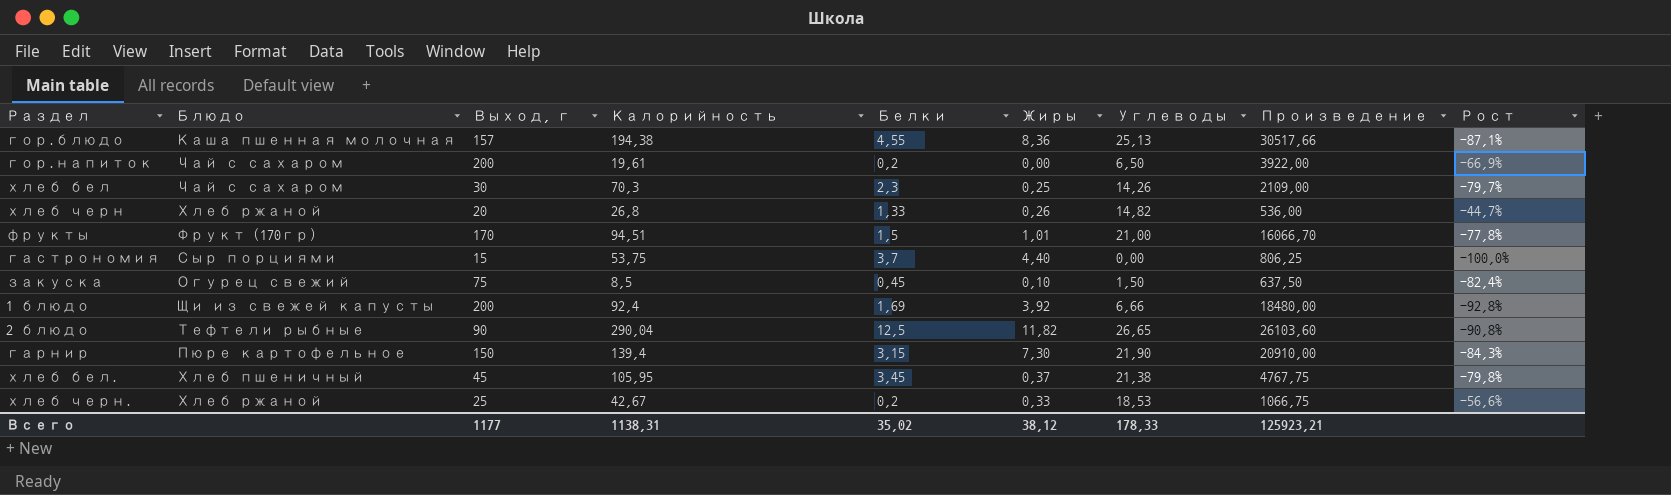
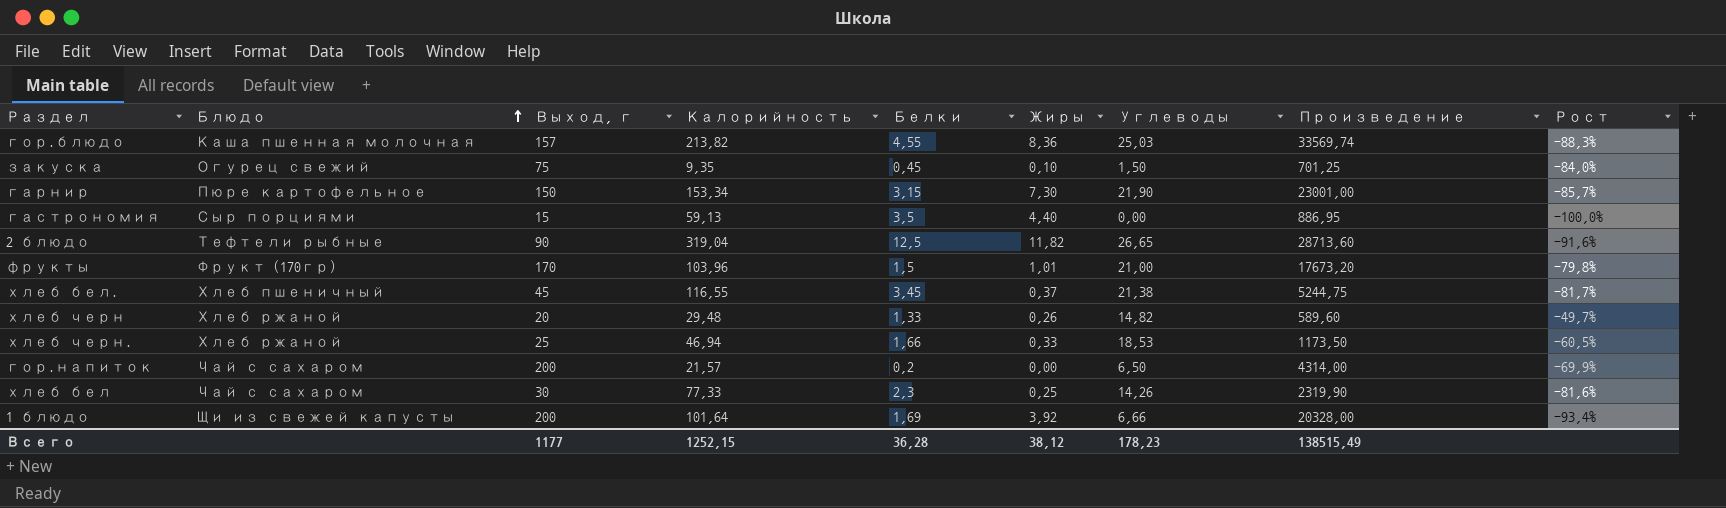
row order: none -> Блюдо ascending
гор.блюдо | Калорийность: 194,38 -> 213,82
гор.блюдо | Углеводы: 25,13 -> 25,03
гор.блюдо | Произведение: 30517,66 -> 33569,74
гор.блюдо | Рост: -87,1% -> -88,3%
закуска | Калорийность: 8,5 -> 9,35
закуска | Произведение: 637,50 -> 701,25
закуска | Рост: -82,4% -> -84,0%
гарнир | Калорийность: 139,4 -> 153,34
гарнир | Произведение: 20910,00 -> 23001,00
гарнир | Рост: -84,3% -> -85,7%
гастрономия | Калорийность: 53,75 -> 59,13
гастрономия | Белки: 3,7 -> 3,5
гастрономия | Произведение: 806,25 -> 886,95
2 блюдо | Калорийность: 290,04 -> 319,04
2 блюдо | Произведение: 26103,60 -> 28713,60
2 блюдо | Рост: -90,8% -> -91,6%
фрукты | Калорийность: 94,51 -> 103,96
фрукты | Произведение: 16066,70 -> 17673,20
фрукты | Рост: -77,8% -> -79,8%
хлеб бел. | Калорийность: 105,95 -> 116,55
хлеб бел. | Произведение: 4767,75 -> 5244,75
хлеб бел. | Рост: -79,8% -> -81,7%
хлеб черн | Калорийность: 26,8 -> 29,48
хлеб черн | Произведение: 536,00 -> 589,60
хлеб черн | Рост: -44,7% -> -49,7%
хлеб черн. | Калорийность: 42,67 -> 46,94
хлеб черн. | Белки: 0,2 -> 1,66
хлеб черн. | Произведение: 1066,75 -> 1173,50
хлеб черн. | Рост: -56,6% -> -60,5%
гор.напиток | Калорийность: 19,61 -> 21,57
гор.напиток | Произведение: 3922,00 -> 4314,00
гор.напиток | Рост: -66,9% -> -69,9%
хлеб бел | Калорийность: 70,3 -> 77,33
хлеб бел | Произведение: 2109,00 -> 2319,90
хлеб бел | Рост: -79,7% -> -81,6%
1 блюдо | Калорийность: 92,4 -> 101,64
1 блюдо | Произведение: 18480,00 -> 20328,00
1 блюдо | Рост: -92,8% -> -93,4%
Всего | Калорийность: 1138,31 -> 1252,15
Всего | Белки: 35,02 -> 36,28
Всего | Углеводы: 178,33 -> 178,23
Всего | Произведение: 125923,21 -> 138515,49

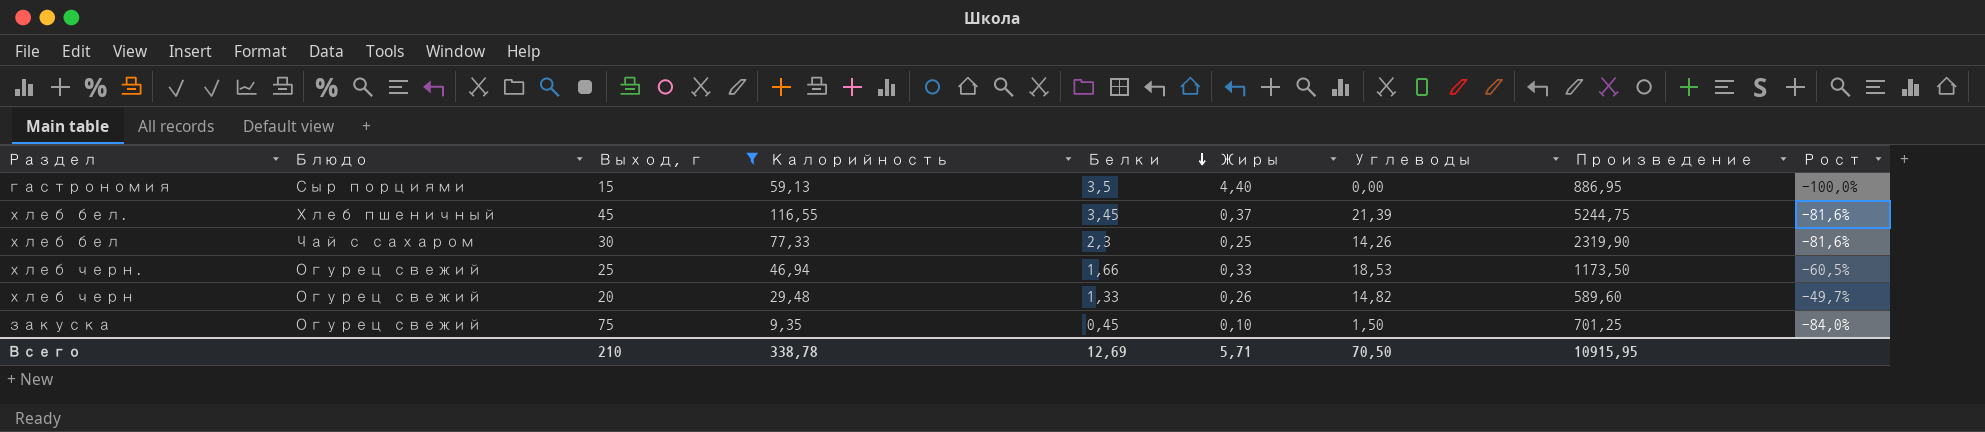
filter: none -> Выход, г <= 75
row order: Блюдо ascending -> Белки descending
хлеб бел. | Углеводы: 21,38 -> 21,39
хлеб бел. | Рост: -81,7% -> -81,6%
хлеб черн. | Блюдо: Хлеб ржаной -> Огурец свежий
хлеб черн | Блюдо: Хлеб ржаной -> Огурец свежий
Всего | Выход, г: 1177 -> 210
Всего | Калорийность: 1252,15 -> 338,78
Всего | Белки: 36,28 -> 12,69
Всего | Жиры: 38,12 -> 5,71
Всего | Углеводы: 178,23 -> 70,50
Всего | Произведение: 138515,49 -> 10915,95

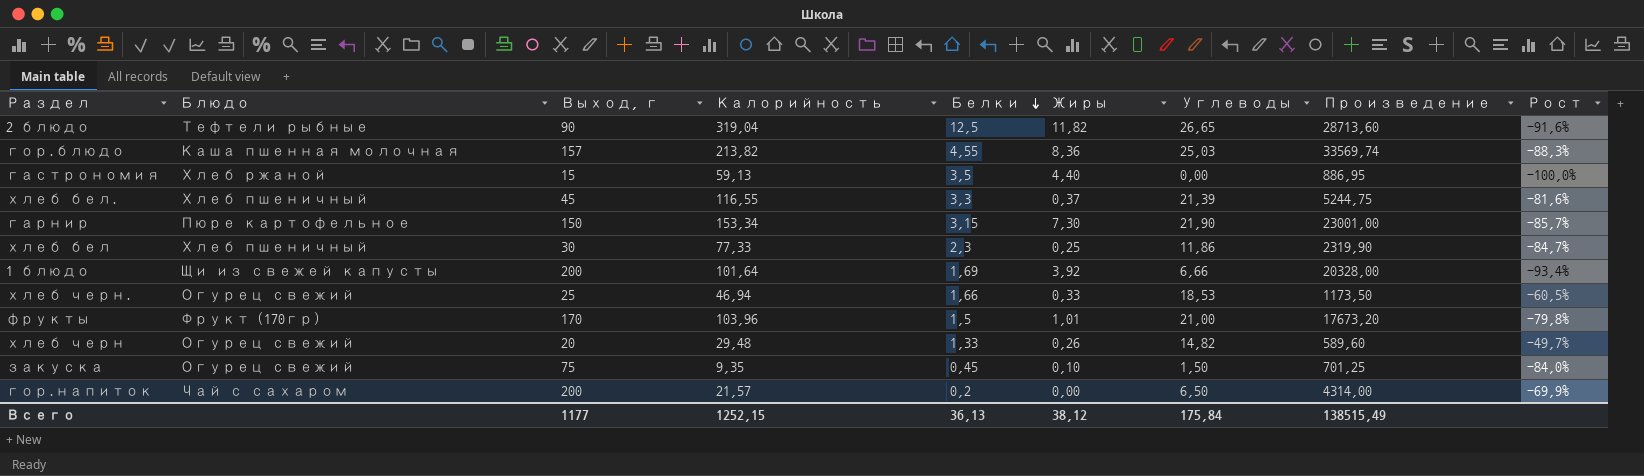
filter: Выход, г <= 75 -> none
гастрономия | Блюдо: Сыр порциями -> Хлеб ржаной
хлеб бел. | Белки: 3,45 -> 3,3
хлеб бел | Блюдо: Чай с сахаром -> Хлеб пшеничный
хлеб бел | Углеводы: 14,26 -> 11,86
хлеб бел | Рост: -81,6% -> -84,7%
Всего | Выход, г: 210 -> 1177
Всего | Калорийность: 338,78 -> 1252,15
Всего | Белки: 12,69 -> 36,13
Всего | Жиры: 5,71 -> 38,12
Всего | Углеводы: 70,50 -> 175,84
Всего | Произведение: 10915,95 -> 138515,49

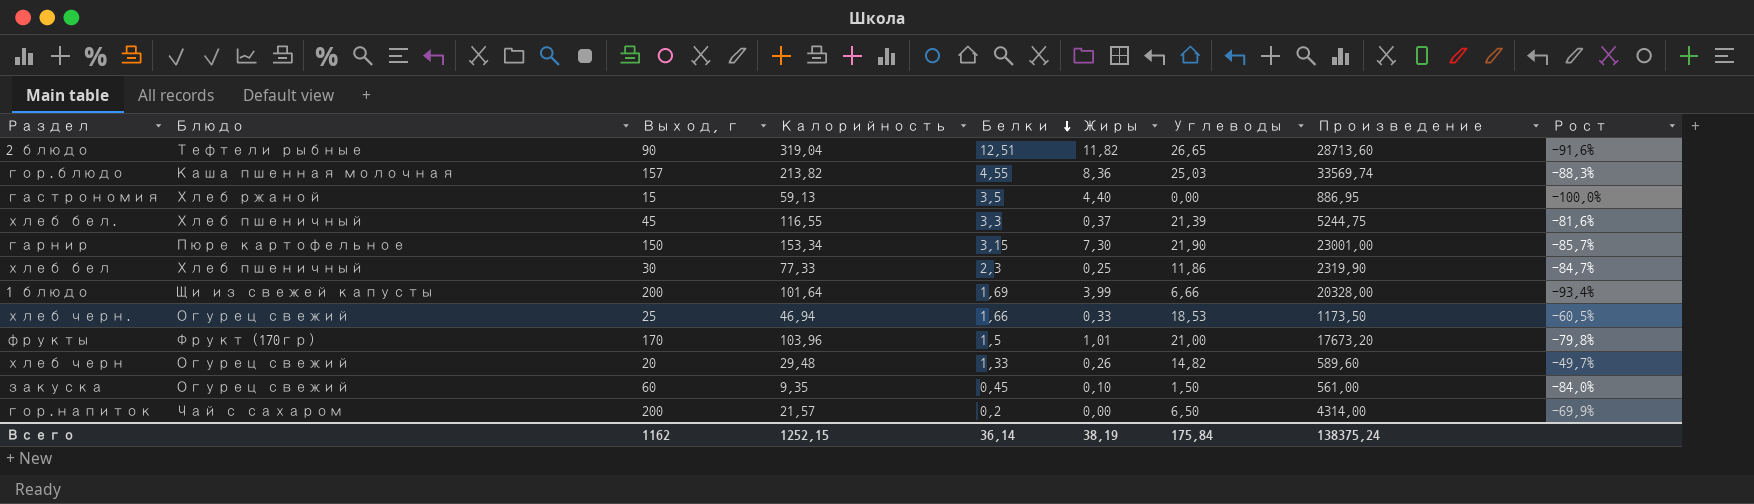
2 блюдо | Белки: 12,5 -> 12,51
1 блюдо | Жиры: 3,92 -> 3,99
закуска | Выход, г: 75 -> 60
закуска | Произведение: 701,25 -> 561,00
Всего | Выход, г: 1177 -> 1162
Всего | Белки: 36,13 -> 36,14
Всего | Жиры: 38,12 -> 38,19
Всего | Произведение: 138515,49 -> 138375,24

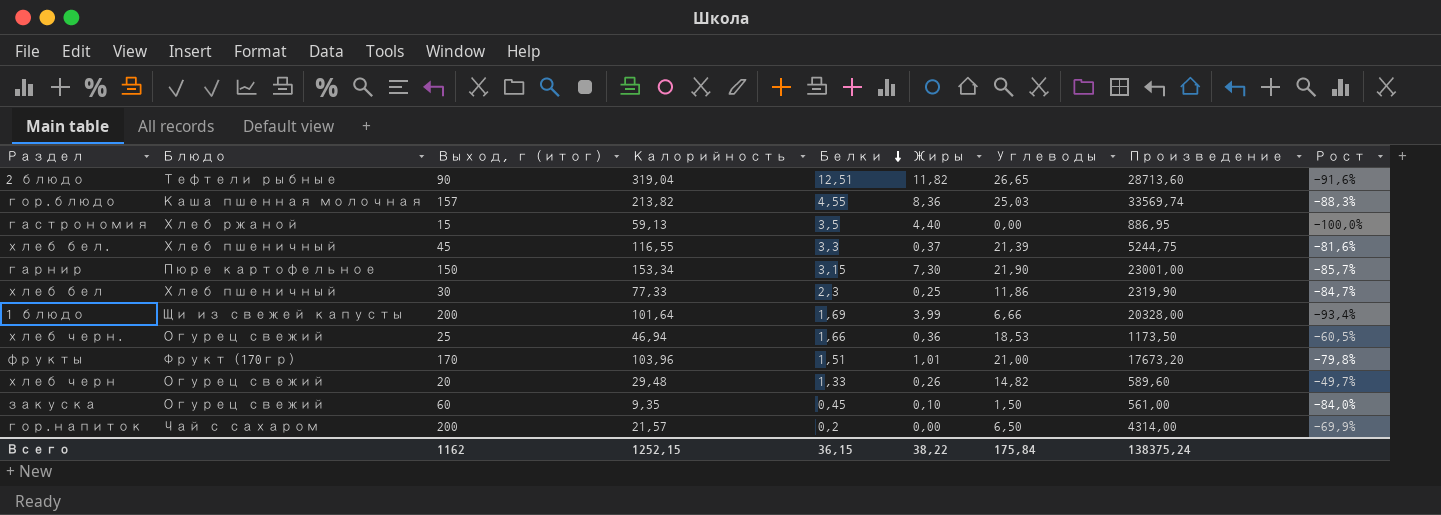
column name: Выход, г -> Выход, г (итог)
хлеб черн. | Жиры: 0,33 -> 0,36
фрукты | Белки: 1,5 -> 1,51
Всего | Белки: 36,14 -> 36,15
Всего | Жиры: 38,19 -> 38,22

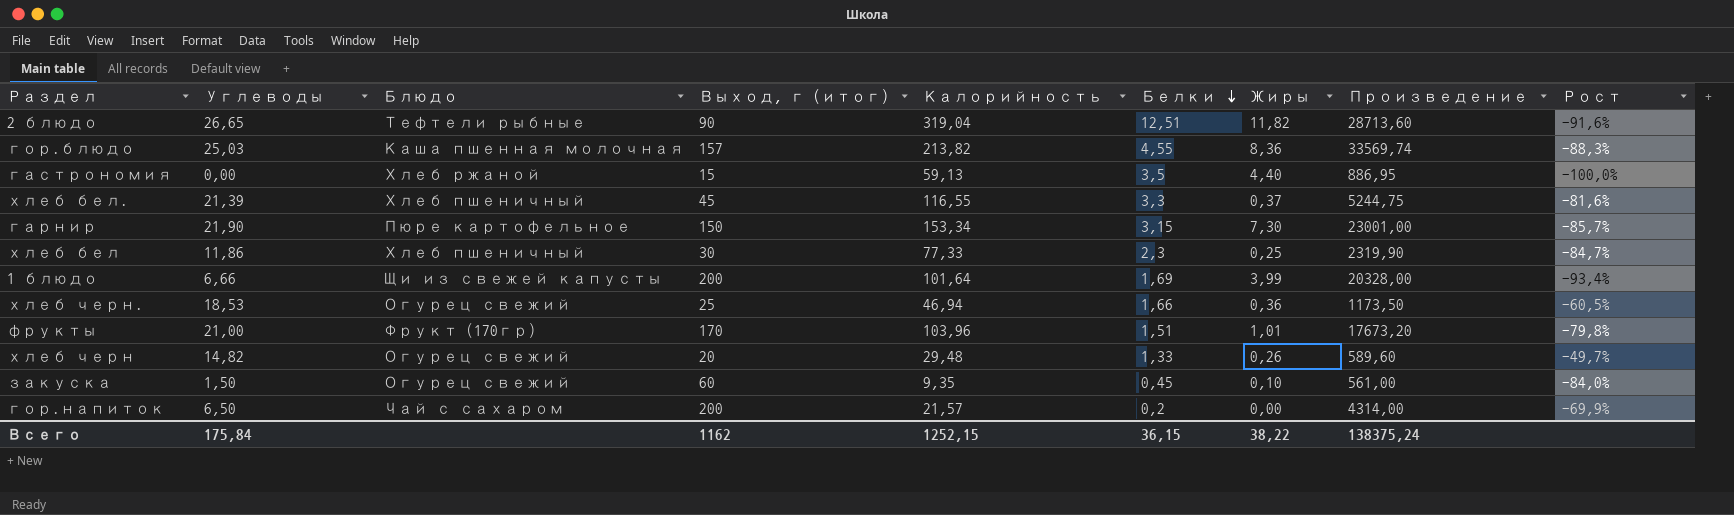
column Углеводы | position: 7 -> 2

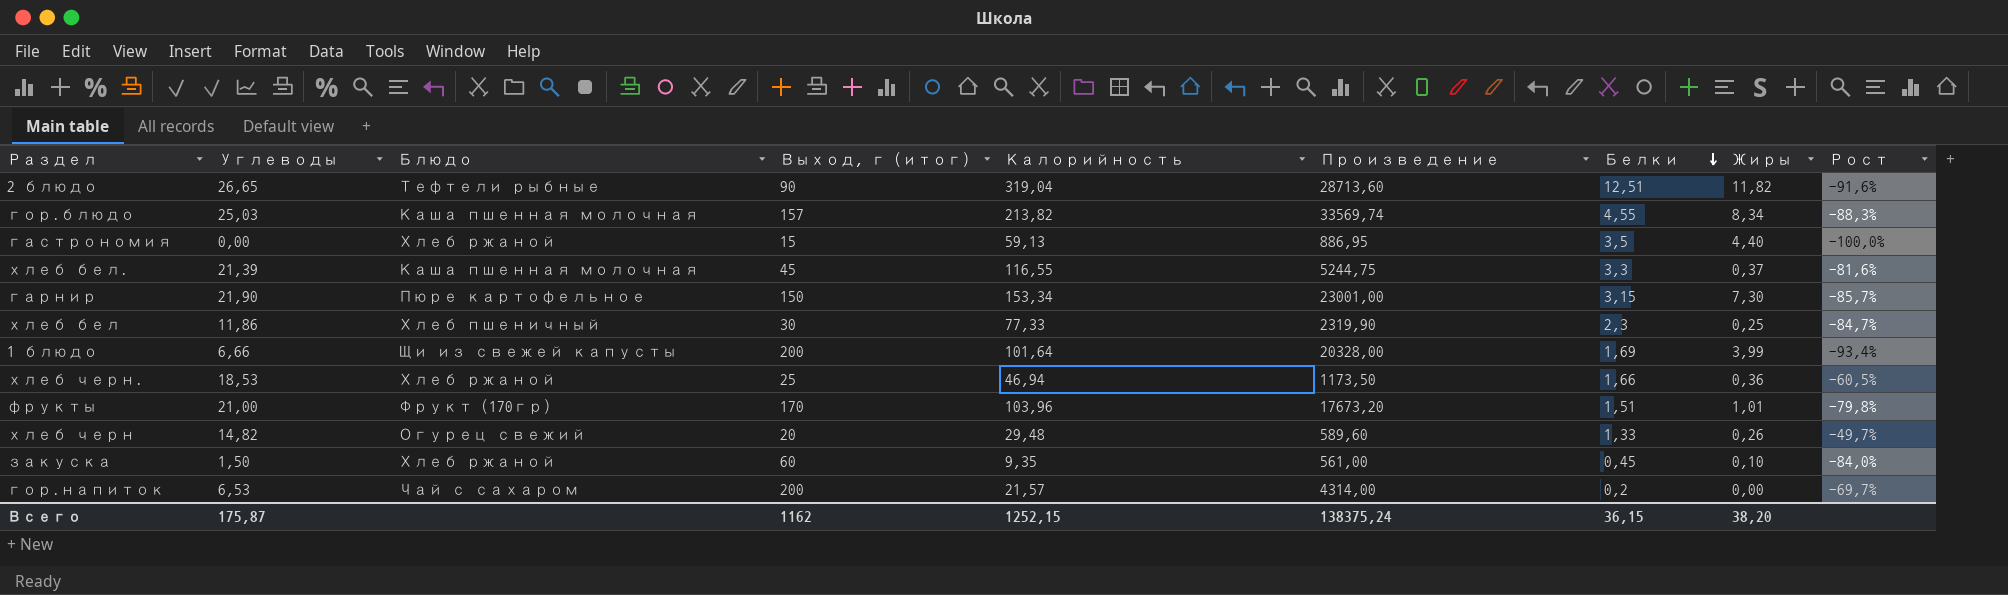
column Произведение | position: 8 -> 6
гор.блюдо | Жиры: 8,36 -> 8,34
хлеб бел. | Блюдо: Хлеб пшеничный -> Каша пшенная молочная
хлеб черн. | Блюдо: Огурец свежий -> Хлеб ржаной
закуска | Блюдо: Огурец свежий -> Хлеб ржаной
гор.напиток | Углеводы: 6,50 -> 6,53
гор.напиток | Рост: -69,9% -> -69,7%
Всего | Углеводы: 175,84 -> 175,87
Всего | Жиры: 38,22 -> 38,20

